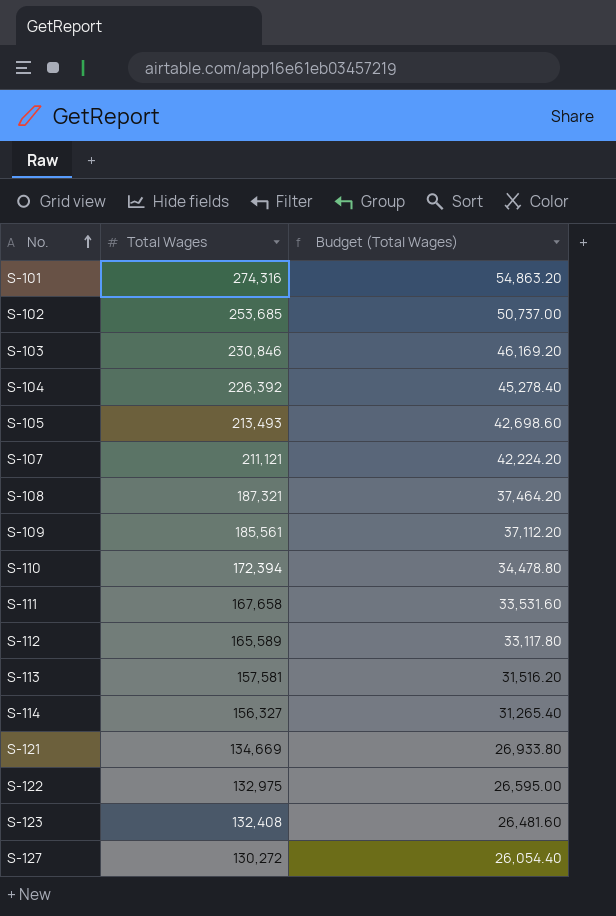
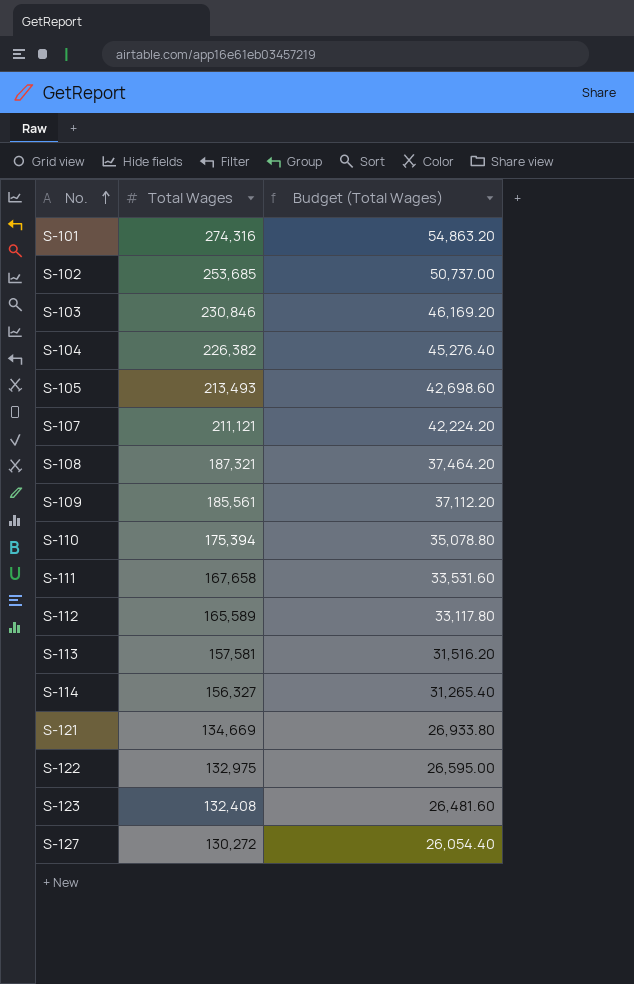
S-104 | Total Wages: 226,392 -> 226,382
S-104 | Budget (Total Wages): 45,278.40 -> 45,276.40
S-110 | Total Wages: 172,394 -> 175,394
S-110 | Budget (Total Wages): 34,478.80 -> 35,078.80

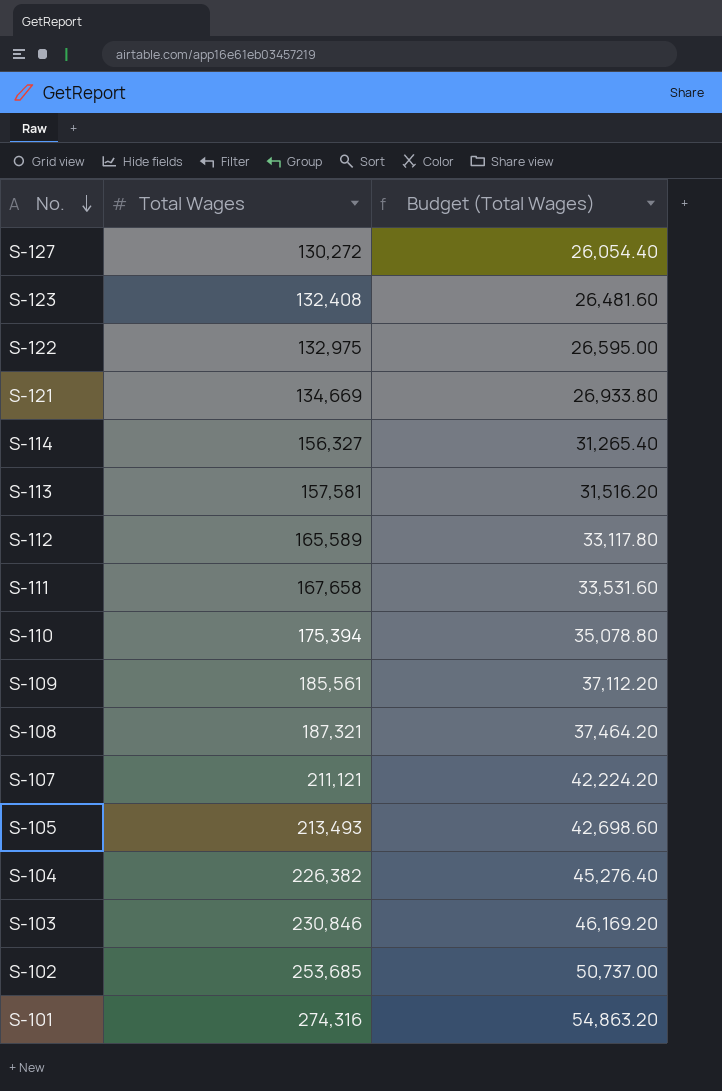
row order: No. ascending -> No. descending

